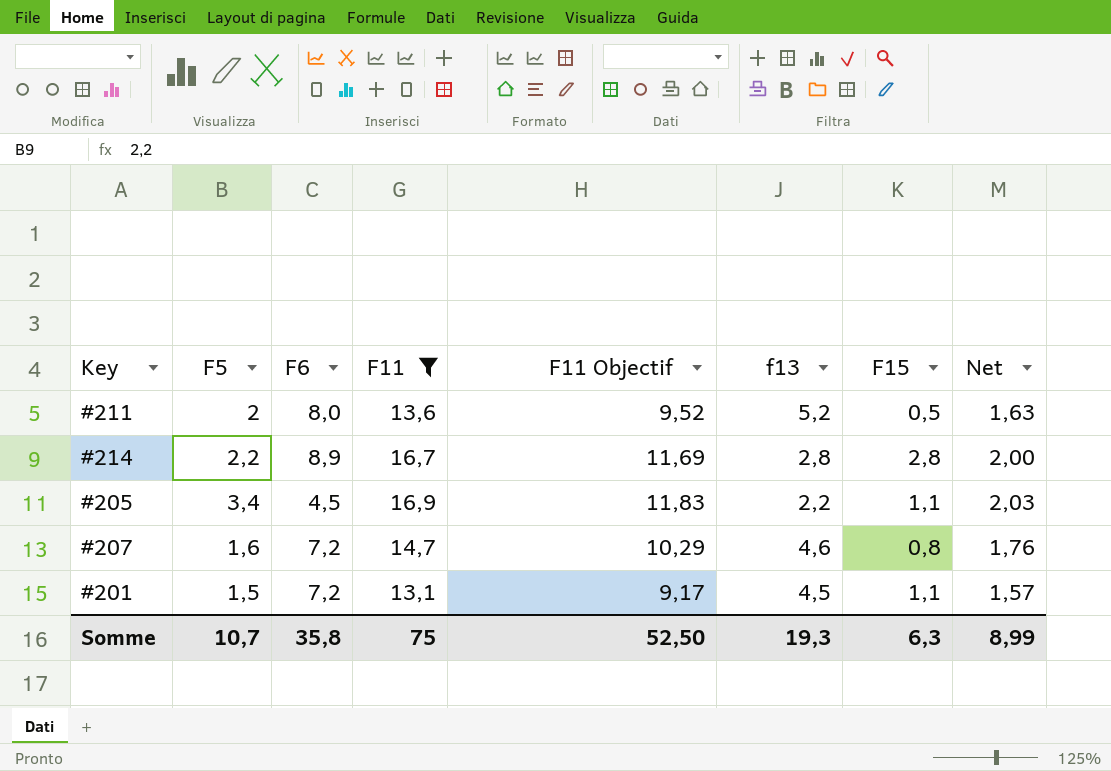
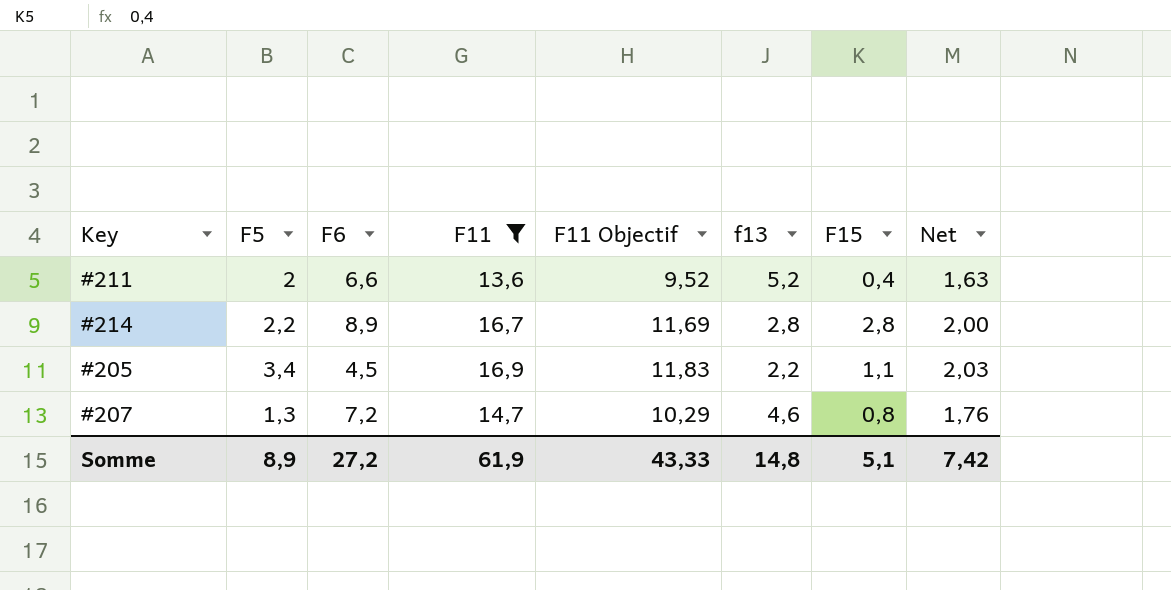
row #201: 1,5 | 7,2 | 13,1 | 9,17 | 4,5 | 1,1 | 1,57 -> none
#211 | F6: 8,0 -> 6,6
#211 | F15: 0,5 -> 0,4
#207 | F5: 1,6 -> 1,3
Somme | F5: 10,7 -> 8,9
Somme | F6: 35,8 -> 27,2
Somme | F11: 75 -> 61,9
Somme | F11 Objectif: 52,50 -> 43,33
Somme | f13: 19,3 -> 14,8
Somme | F15: 6,3 -> 5,1
Somme | Net: 8,99 -> 7,42

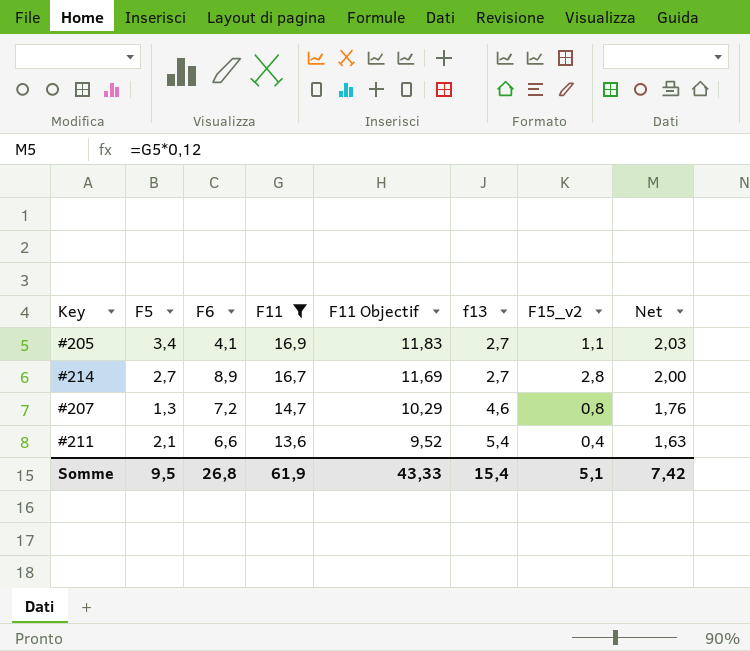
row order: none -> F11 descending
column name: F15 -> F15_v2
#205 | F6: 4,5 -> 4,1
#205 | f13: 2,2 -> 2,7
#214 | F5: 2,2 -> 2,7
#214 | f13: 2,8 -> 2,7
#211 | F5: 2 -> 2,1
#211 | f13: 5,2 -> 5,4
Somme | F5: 8,9 -> 9,5
Somme | F6: 27,2 -> 26,8
Somme | f13: 14,8 -> 15,4

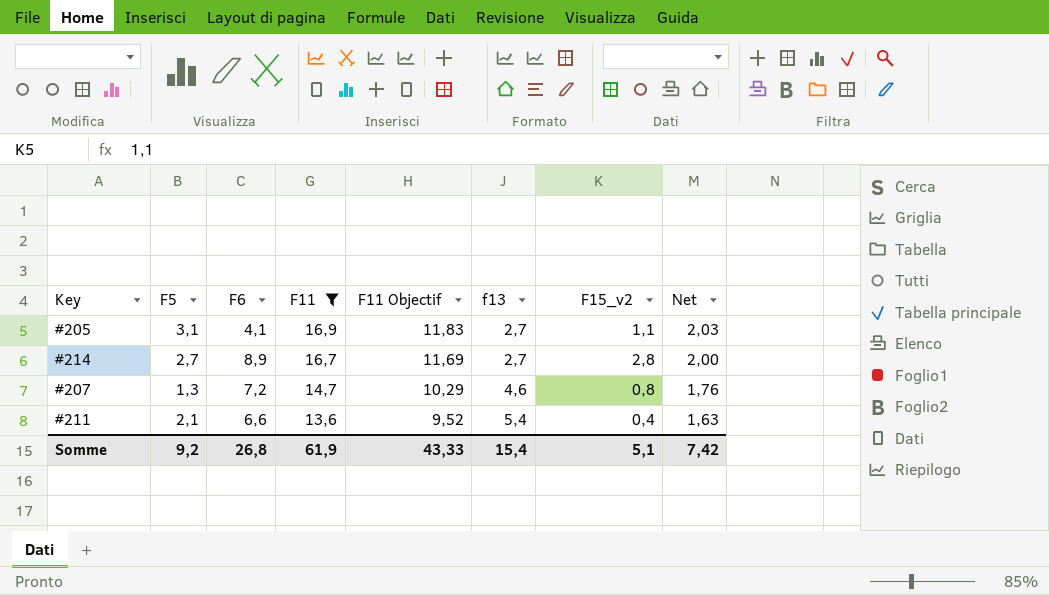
#205 | F5: 3,4 -> 3,1
Somme | F5: 9,5 -> 9,2

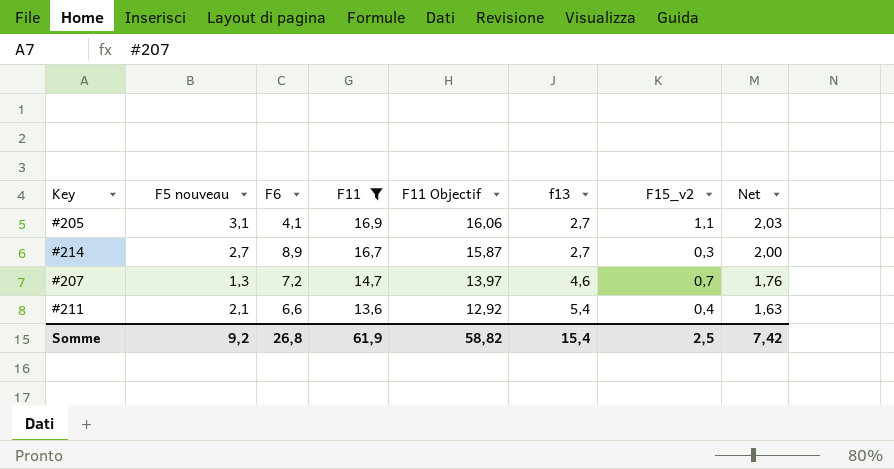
column name: F5 -> F5 nouveau
column F11 Objectif | formula: [F11] * 0,7 -> [F11] * 0,95
#214 | F15_v2: 2,8 -> 0,3
#207 | F15_v2: 0,8 -> 0,7
Somme | F11 Objectif: 43,33 -> 58,82
Somme | F15_v2: 5,1 -> 2,5

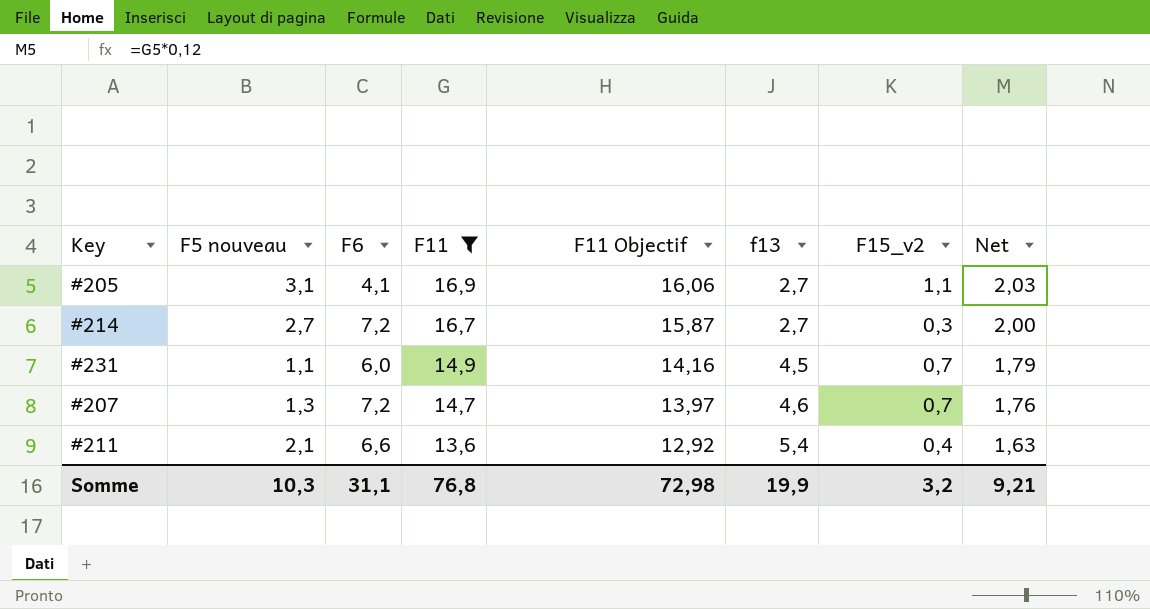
#214 | F6: 8,9 -> 7,2
row #231: none -> 1,1 | 6,0 | 14,9 | 14,16 | 4,5 | 0,7 | 1,79
Somme | F5 nouveau: 9,2 -> 10,3
Somme | F6: 26,8 -> 31,1
Somme | F11: 61,9 -> 76,8
Somme | F11 Objectif: 58,82 -> 72,98
Somme | f13: 15,4 -> 19,9
Somme | F15_v2: 2,5 -> 3,2
Somme | Net: 7,42 -> 9,21

